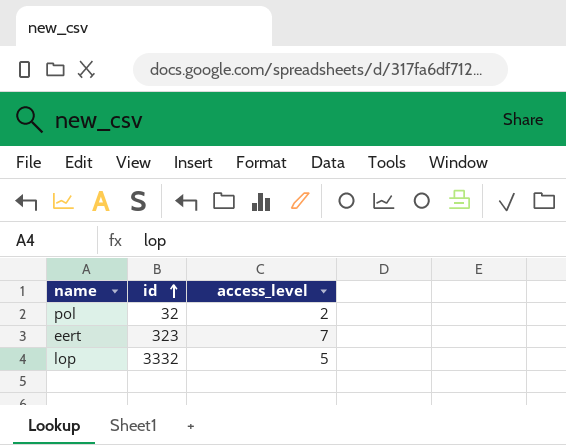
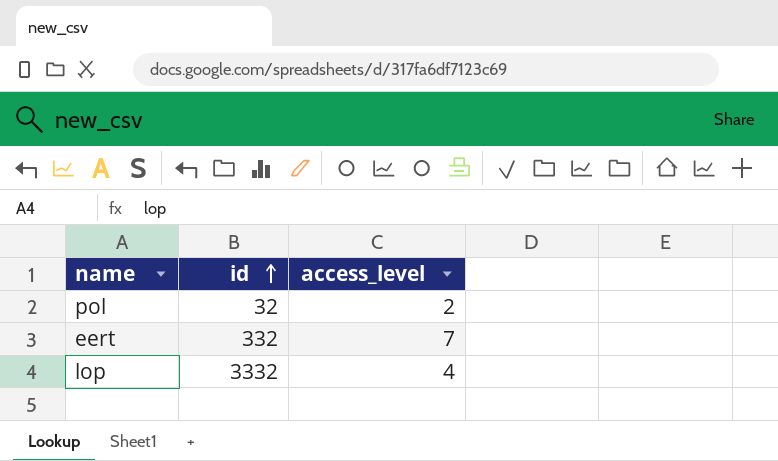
eert | id: 323 -> 332
lop | access_level: 5 -> 4

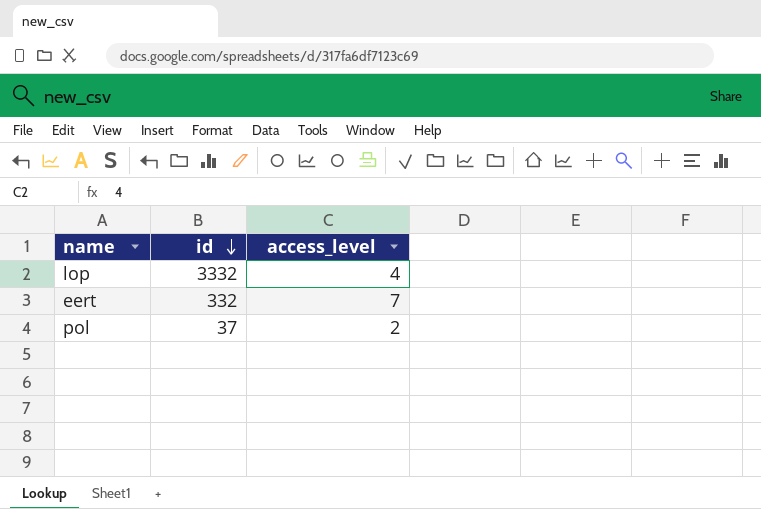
row order: id ascending -> id descending
pol | id: 32 -> 37

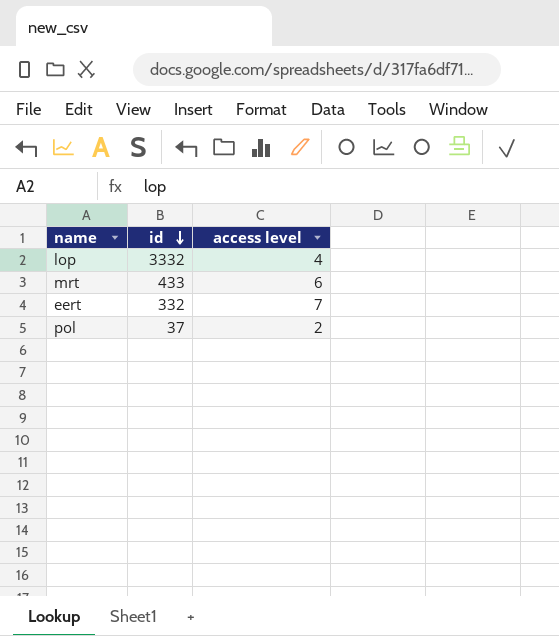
column name: access_level -> access level
row mrt: none -> 433 | 6

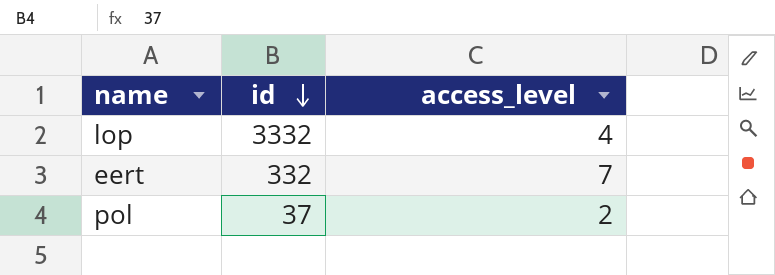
column name: access level -> access_level
row mrt: 433 | 6 -> none

